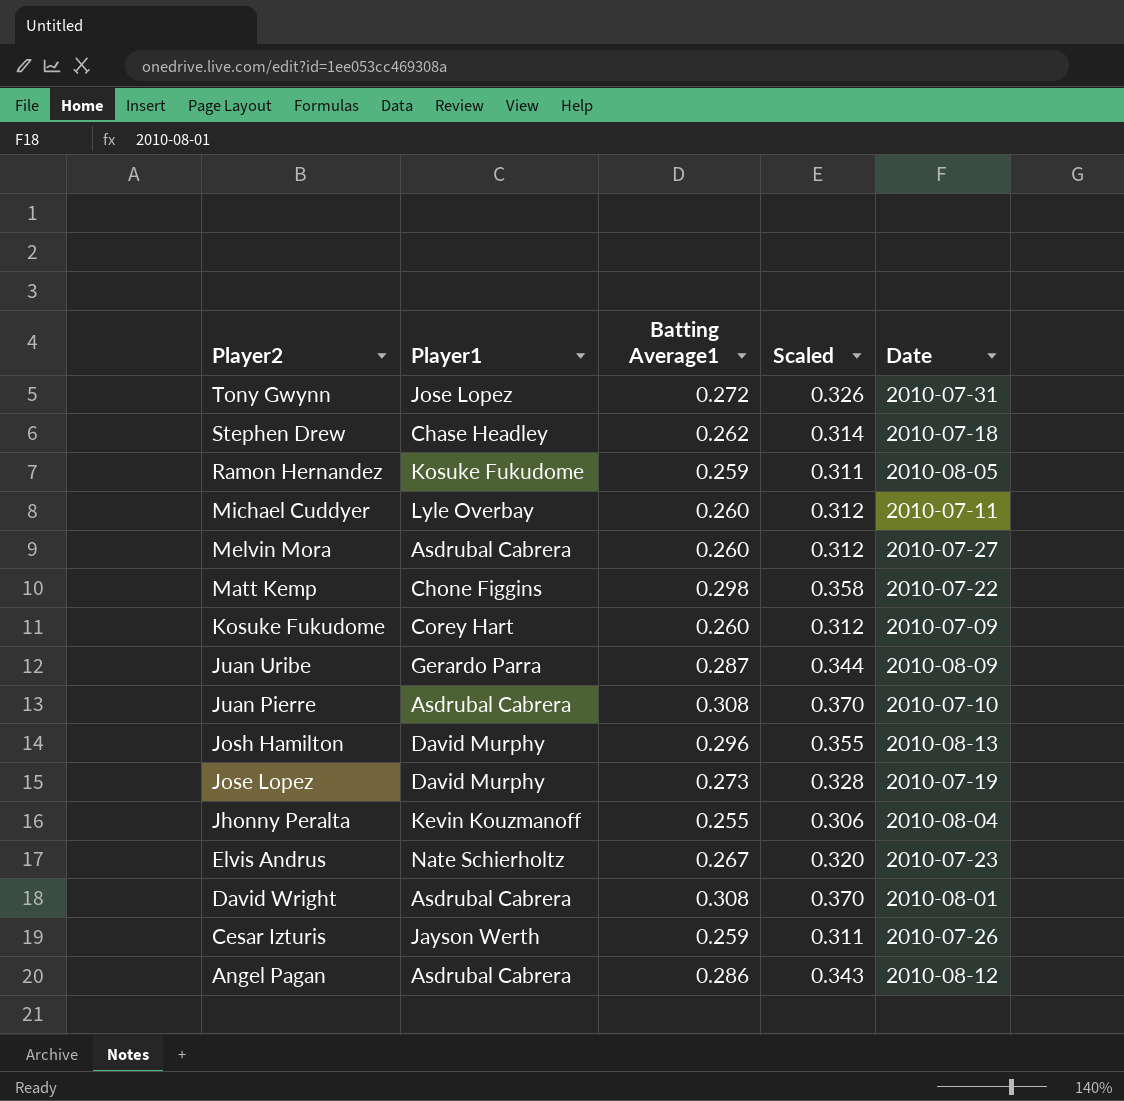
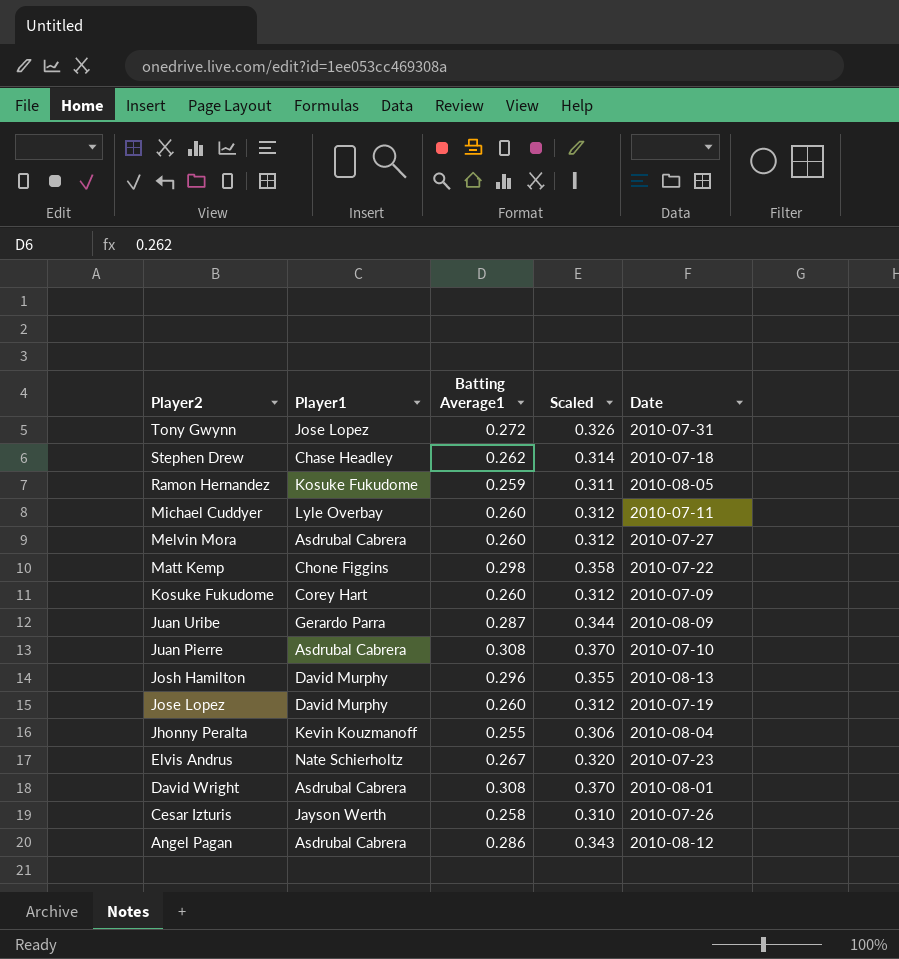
Jose Lopez | Batting Average1: 0.273 -> 0.260
Jose Lopez | Scaled: 0.328 -> 0.312
Cesar Izturis | Batting Average1: 0.259 -> 0.258
Cesar Izturis | Scaled: 0.311 -> 0.310

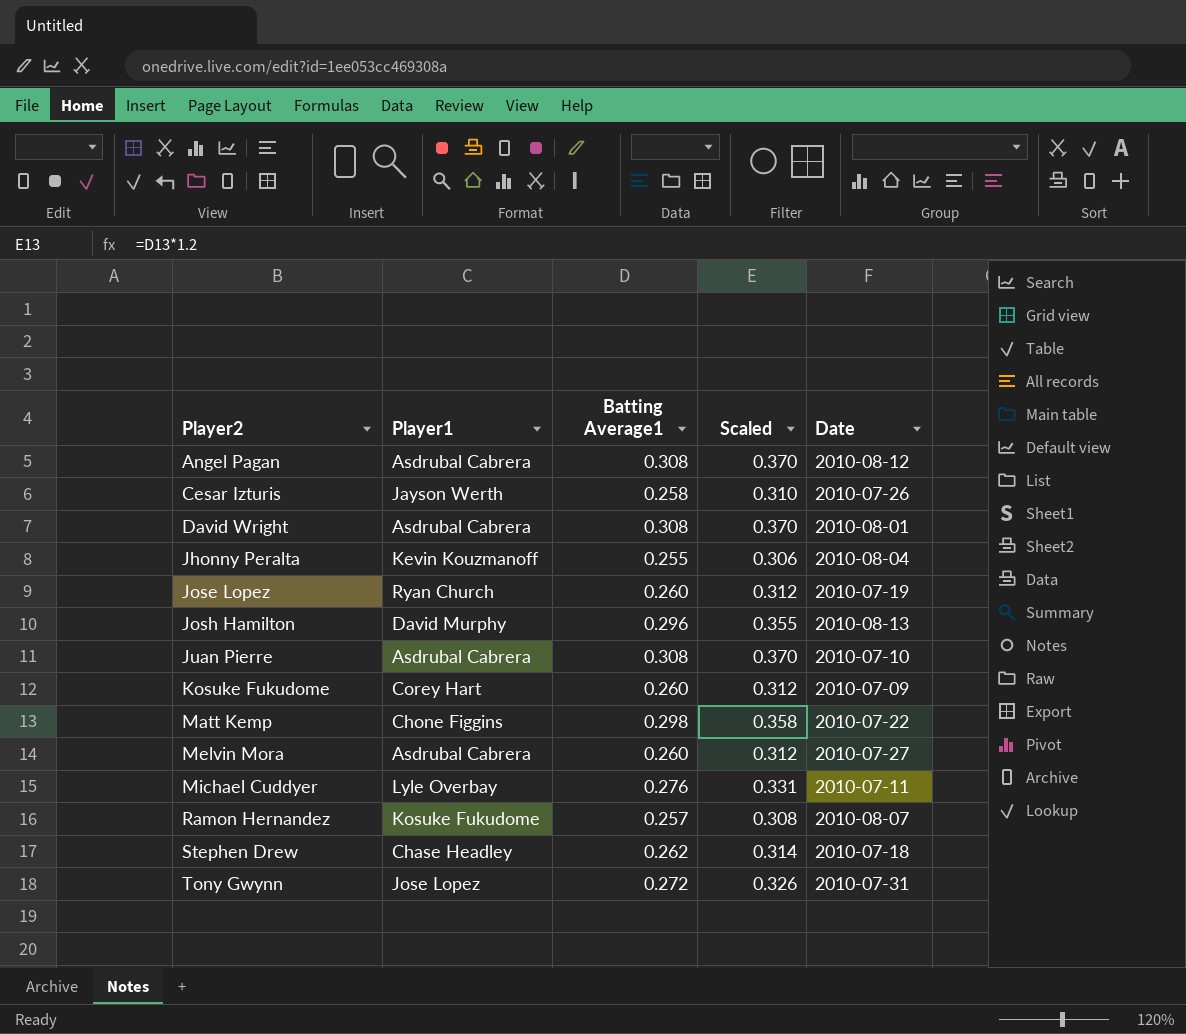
row order: Player2 descending -> Player2 ascending
row Juan Uribe: Gerardo Parra | 0.287 | 0.344 | 2010-08-09 -> none
row Elvis Andrus: Nate Schierholtz | 0.267 | 0.320 | 2010-07-23 -> none
Angel Pagan | Batting Average1: 0.286 -> 0.308
Angel Pagan | Scaled: 0.343 -> 0.370
Jose Lopez | Player1: David Murphy -> Ryan Church
Michael Cuddyer | Batting Average1: 0.260 -> 0.276
Michael Cuddyer | Scaled: 0.312 -> 0.331
Ramon Hernandez | Batting Average1: 0.259 -> 0.257
Ramon Hernandez | Scaled: 0.311 -> 0.308
Ramon Hernandez | Date: 2010-08-05 -> 2010-08-07

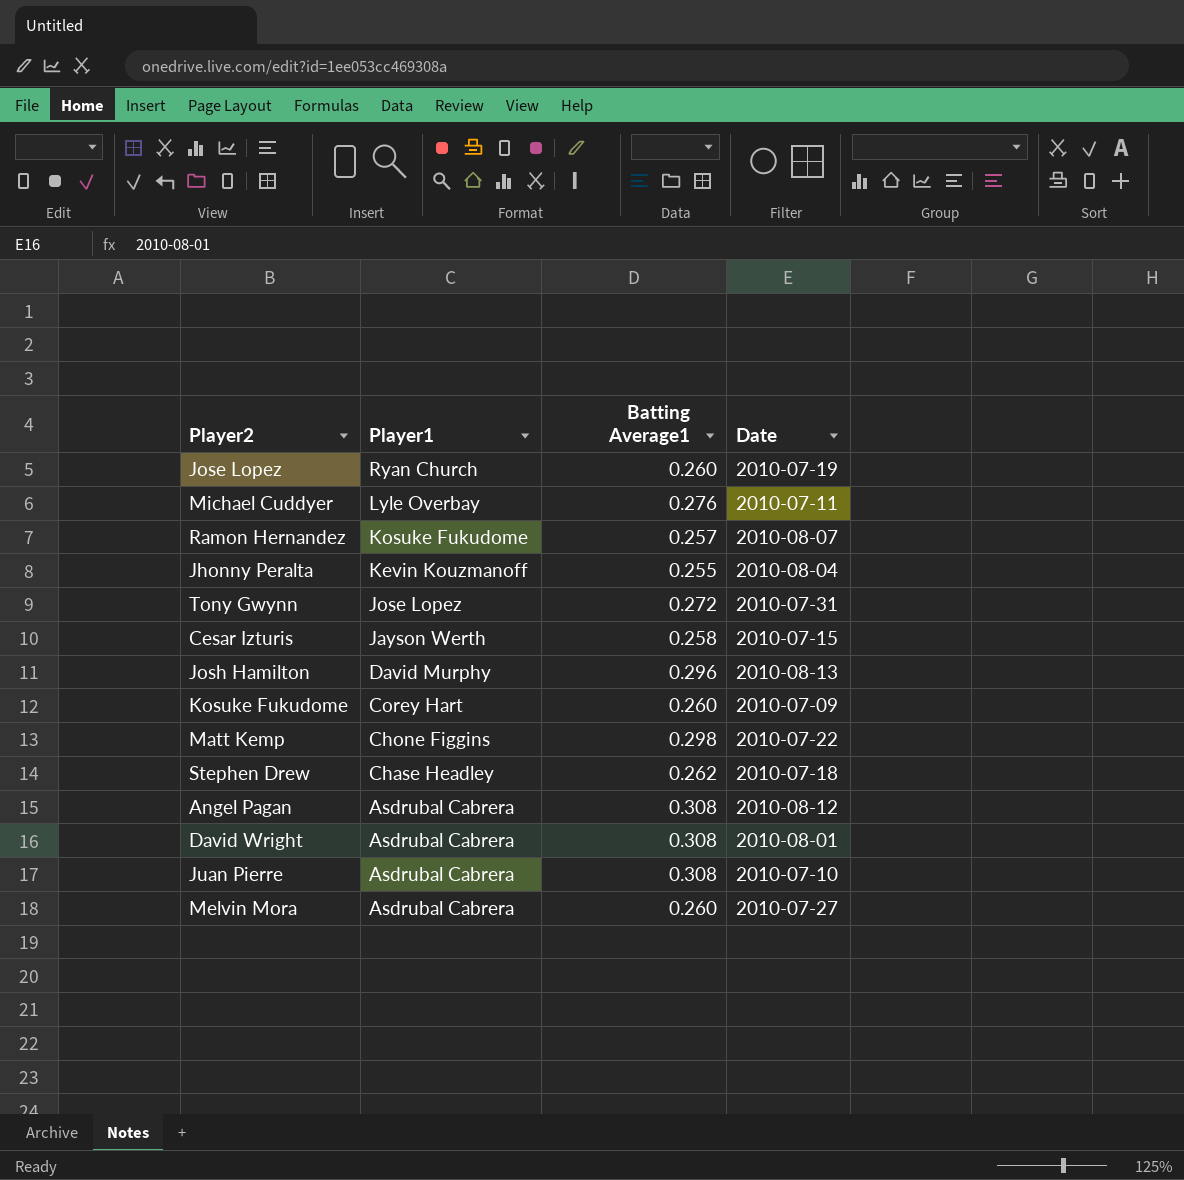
row order: Player2 ascending -> Player1 descending
column Scaled | formula: [Batting Average1] * 1.2 -> none
Cesar Izturis | Date: 2010-07-26 -> 2010-07-15

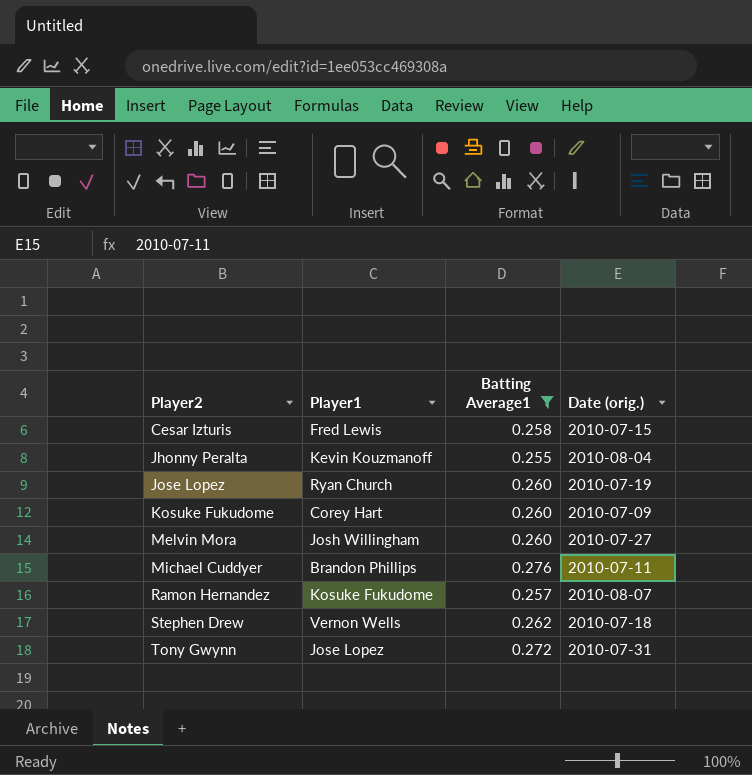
filter: none -> Batting Average1 <= 0.276
row order: Player1 descending -> Player2 ascending
column name: Date -> Date (orig.)
Cesar Izturis | Player1: Jayson Werth -> Fred Lewis
Melvin Mora | Player1: Asdrubal Cabrera -> Josh Willingham
Michael Cuddyer | Player1: Lyle Overbay -> Brandon Phillips
Stephen Drew | Player1: Chase Headley -> Vernon Wells

